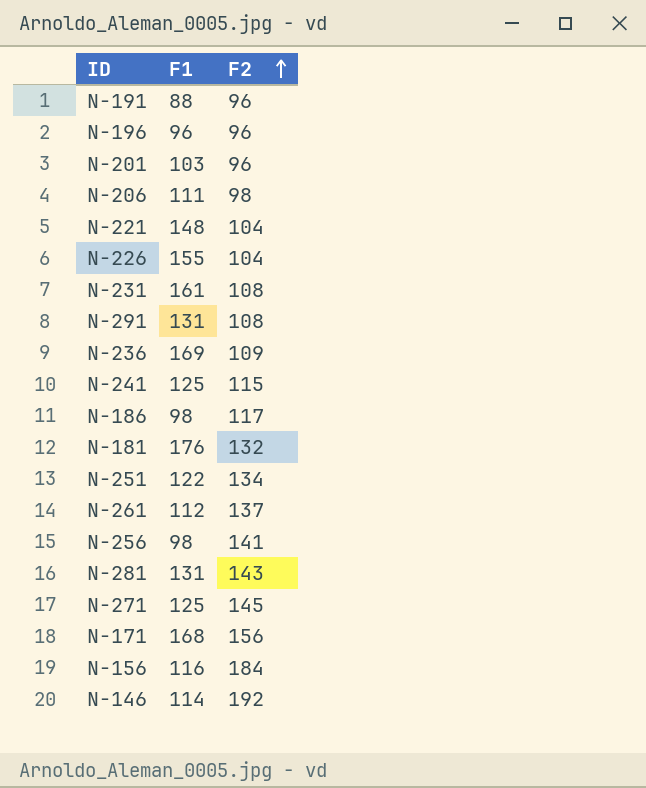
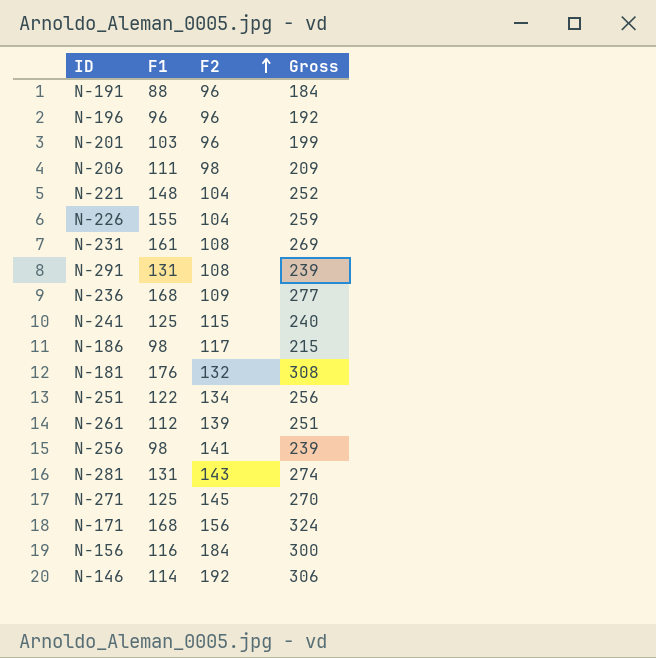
column Gross | formula: none -> [F1] + [F2]
N-236 | F1: 169 -> 168
N-261 | F2: 137 -> 139

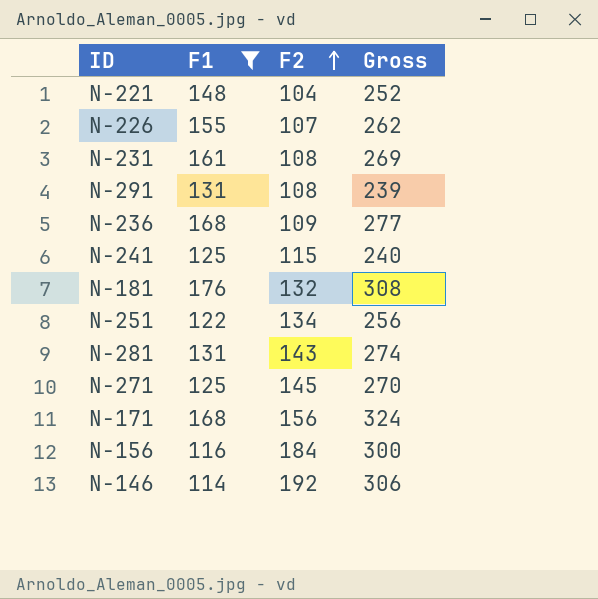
filter: none -> F1 >= 114
N-226 | F2: 104 -> 107
N-226 | Gross: 259 -> 262

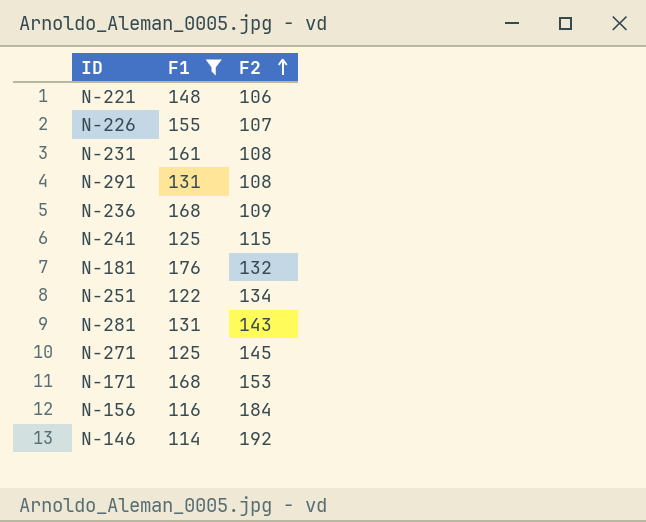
column Gross | formula: [F1] + [F2] -> none
N-221 | F2: 104 -> 106
N-171 | F2: 156 -> 153

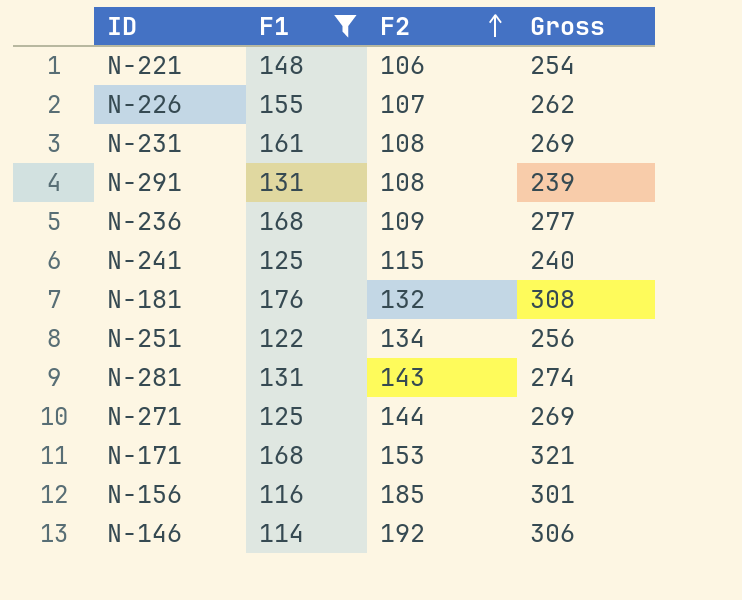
column Gross | formula: none -> [F1] + [F2]
N-271 | F2: 145 -> 144
N-156 | F2: 184 -> 185

